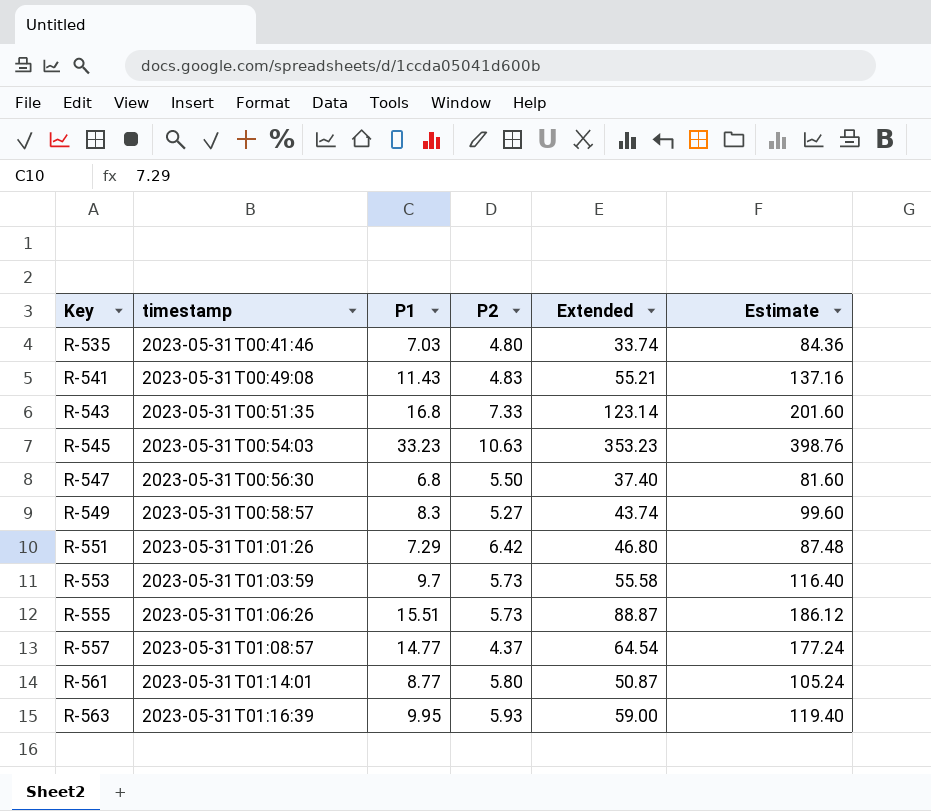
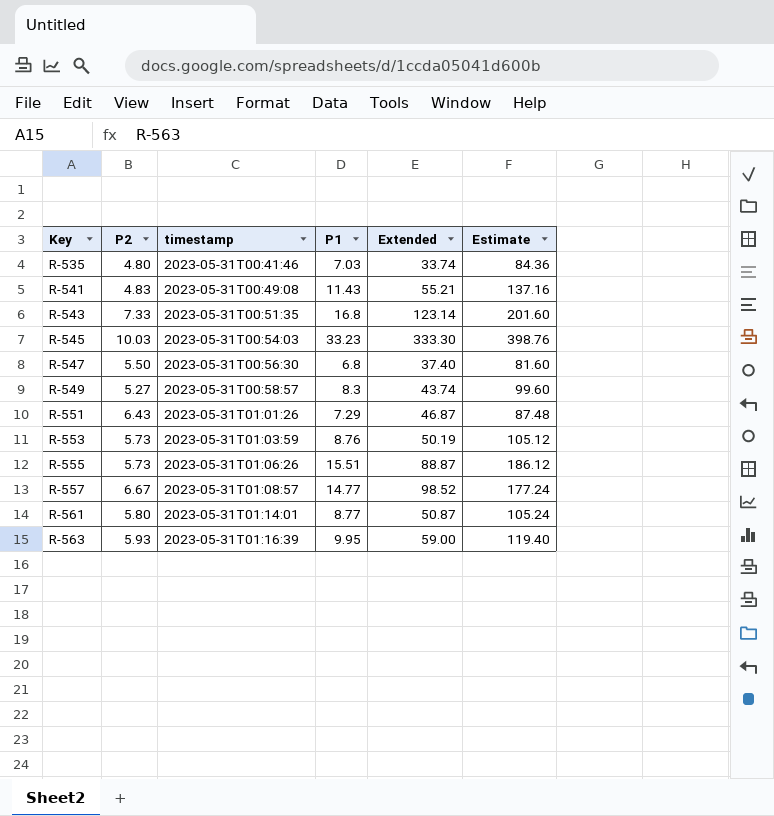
column P2 | position: 4 -> 2
R-545 | P2: 10.63 -> 10.03
R-545 | Extended: 353.23 -> 333.30
R-551 | P2: 6.42 -> 6.43
R-551 | Extended: 46.80 -> 46.87
R-553 | P1: 9.7 -> 8.76
R-553 | Extended: 55.58 -> 50.19
R-553 | Estimate: 116.40 -> 105.12
R-557 | P2: 4.37 -> 6.67
R-557 | Extended: 64.54 -> 98.52

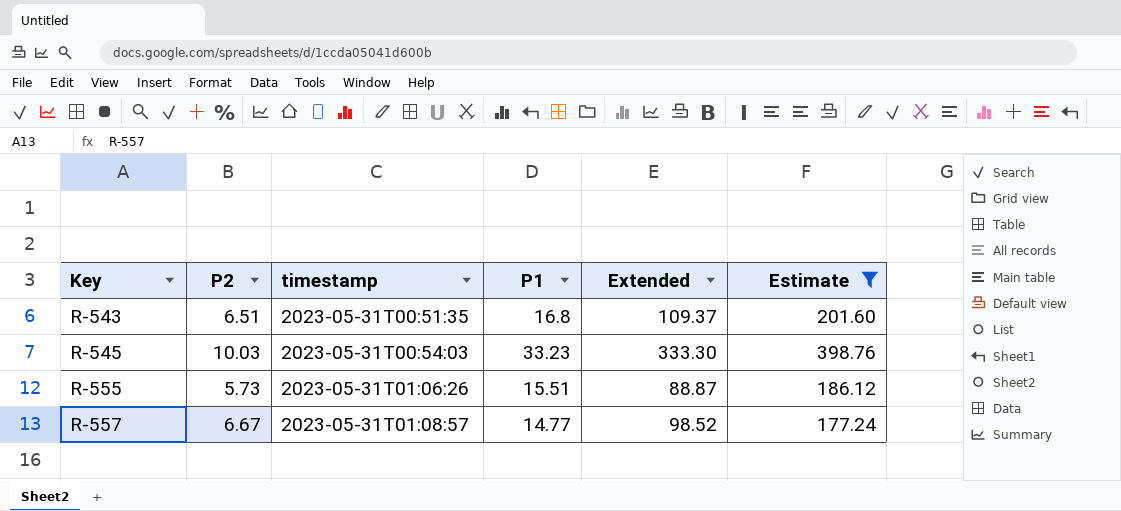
filter: none -> Estimate >= 177.24
R-543 | P2: 7.33 -> 6.51
R-543 | Extended: 123.14 -> 109.37

